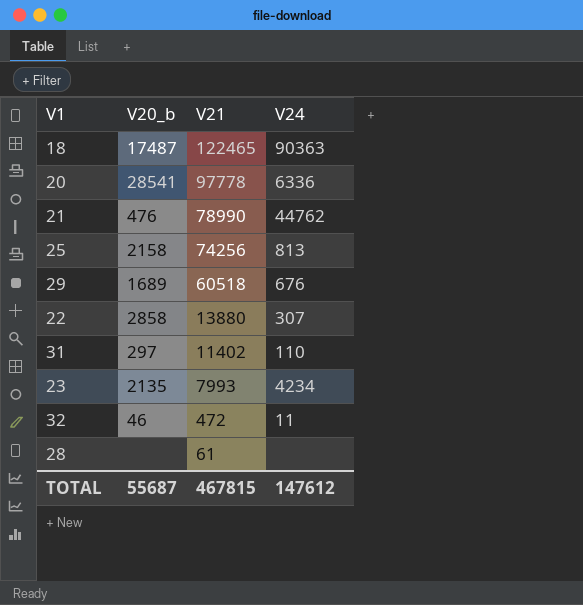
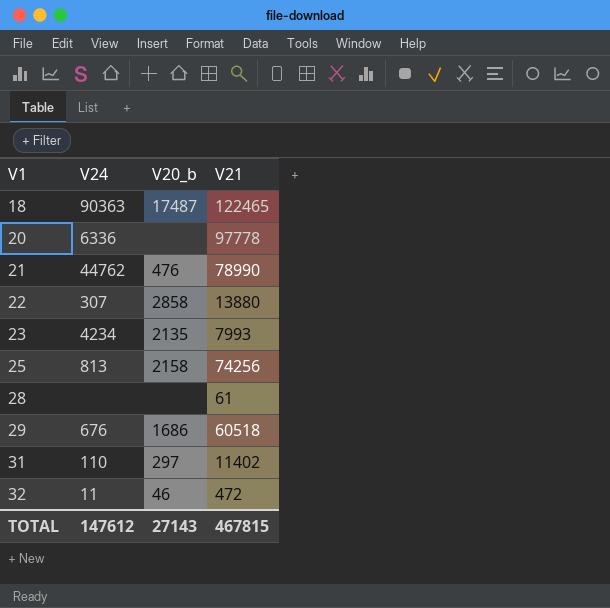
row order: V21 descending -> V1 ascending
column V24 | position: 4 -> 2
20 | V20_b: 28541 -> none
29 | V20_b: 1689 -> 1686
TOTAL | V20_b: 55687 -> 27143

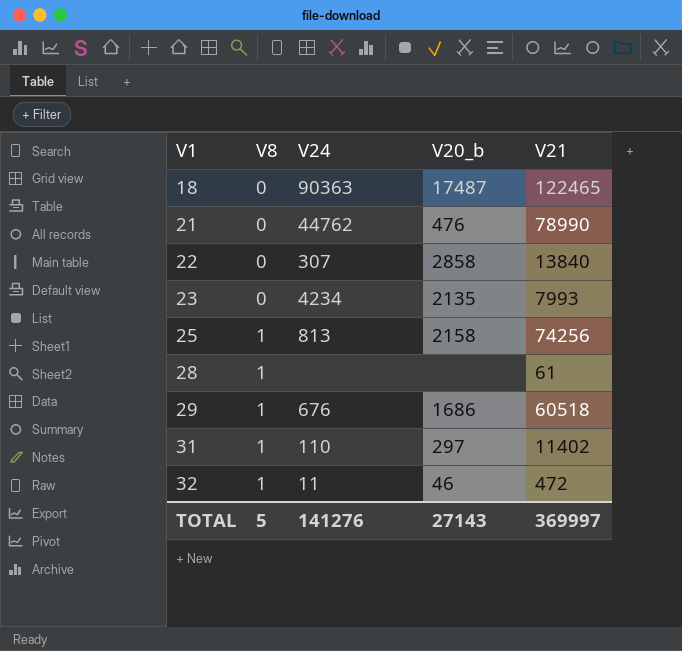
column V8 | position: none -> 2
row 20: 6336 | none | 97778 -> none
22 | V21: 13880 -> 13840
TOTAL | V24: 147612 -> 141276
TOTAL | V21: 467815 -> 369997

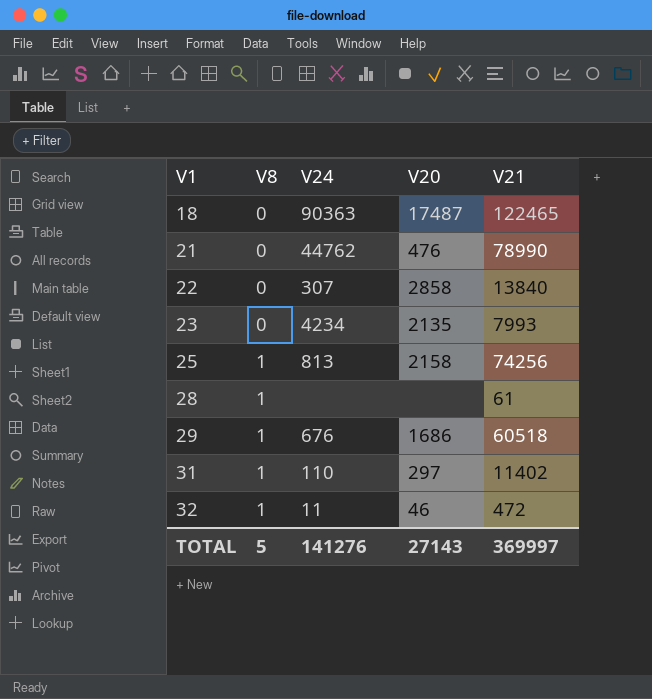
column name: V20_b -> V20

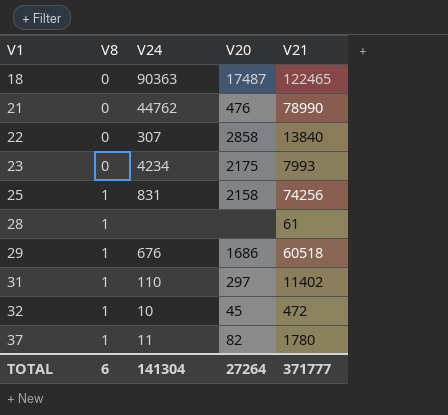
23 | V20: 2135 -> 2175
25 | V24: 813 -> 831
32 | V24: 11 -> 10
32 | V20: 46 -> 45
row 37: none -> 1 | 11 | 82 | 1780
TOTAL | V8: 5 -> 6
TOTAL | V24: 141276 -> 141304
TOTAL | V20: 27143 -> 27264
TOTAL | V21: 369997 -> 371777

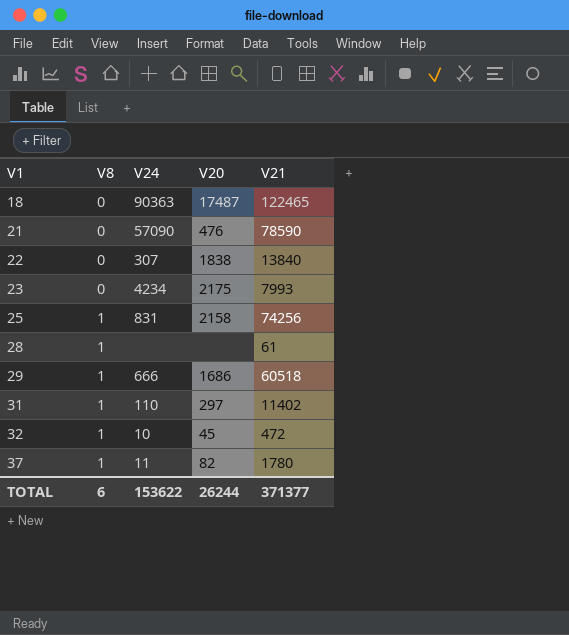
21 | V24: 44762 -> 57090
21 | V21: 78990 -> 78590
22 | V20: 2858 -> 1838
29 | V24: 676 -> 666
TOTAL | V24: 141304 -> 153622
TOTAL | V20: 27264 -> 26244
TOTAL | V21: 371777 -> 371377

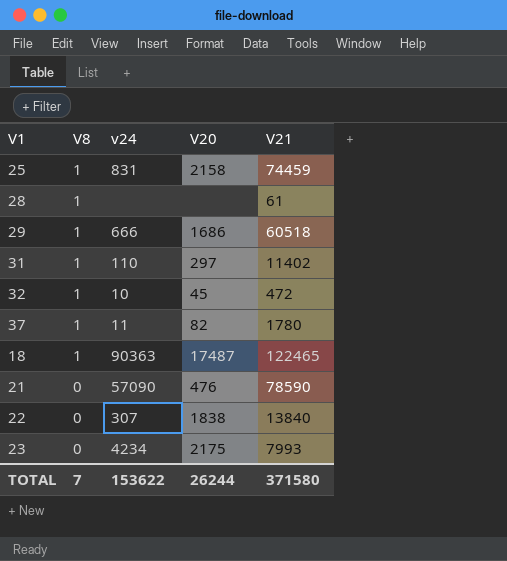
row order: V1 ascending -> V8 descending
column name: V24 -> v24
25 | V21: 74256 -> 74459
18 | V8: 0 -> 1
TOTAL | V8: 6 -> 7
TOTAL | V21: 371377 -> 371580

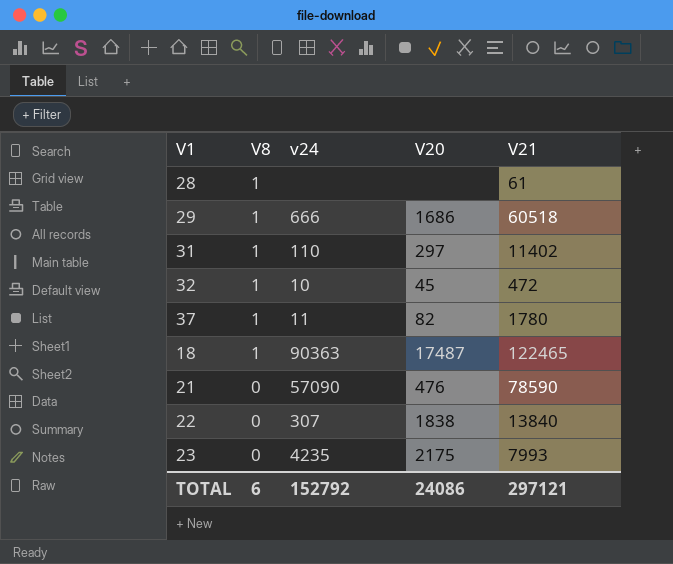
row 25: 1 | 831 | 2158 | 74459 -> none
23 | v24: 4234 -> 4235
TOTAL | V8: 7 -> 6
TOTAL | v24: 153622 -> 152792
TOTAL | V20: 26244 -> 24086
TOTAL | V21: 371580 -> 297121

